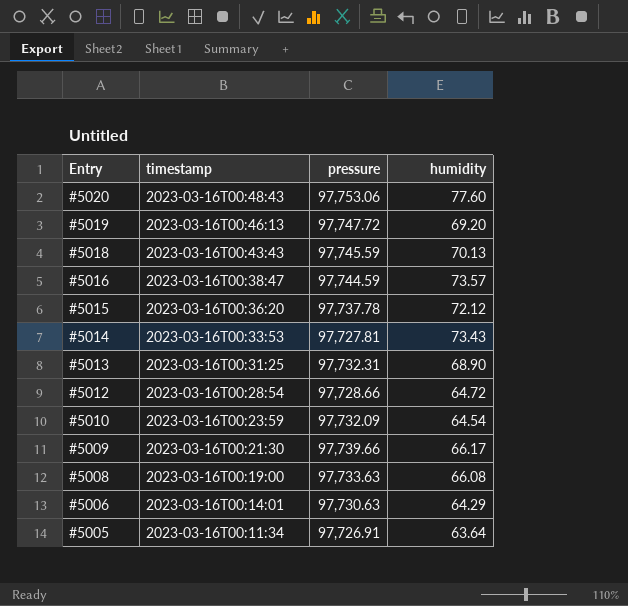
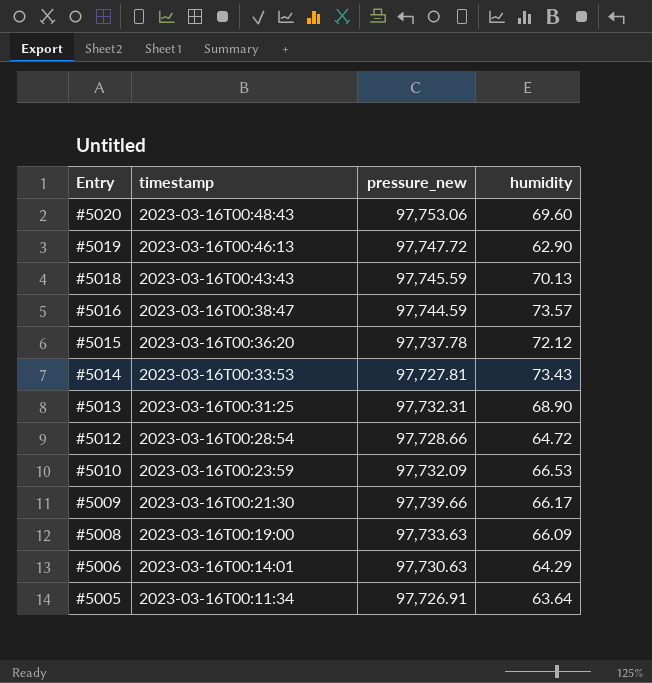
column name: pressure -> pressure_new
#5020 | humidity: 77.60 -> 69.60
#5019 | humidity: 69.20 -> 62.90
#5010 | humidity: 64.54 -> 66.53
#5008 | humidity: 66.08 -> 66.09

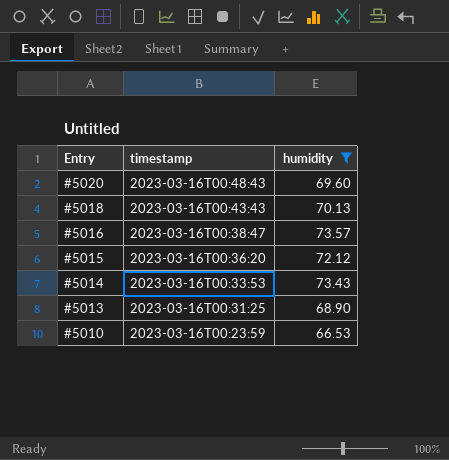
filter: none -> humidity >= 66.53
column pressure_new | position: 3 -> none

